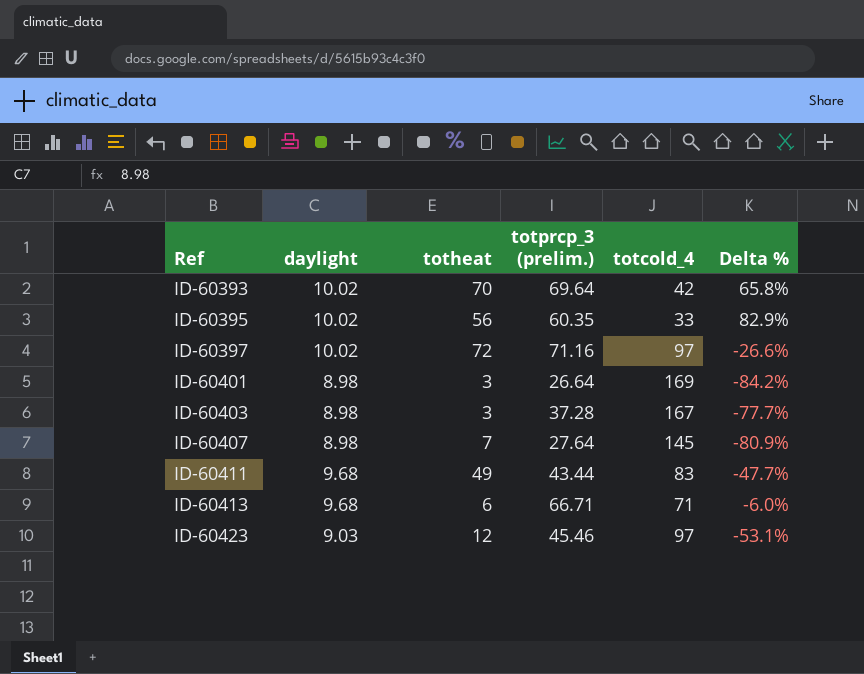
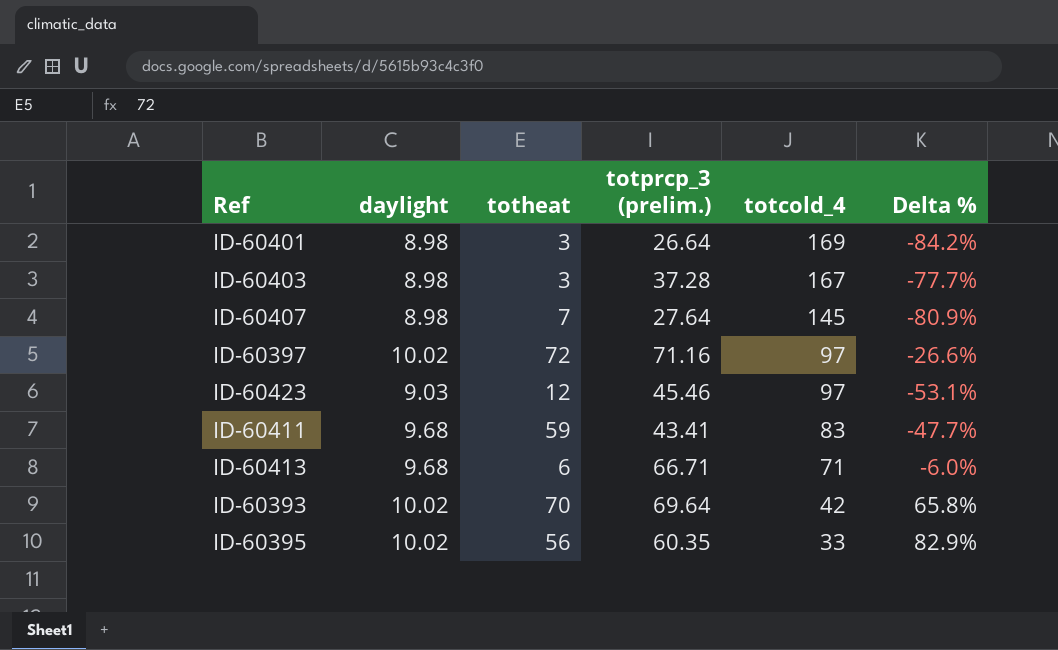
row order: Ref ascending -> totcold_4 descending
ID-60411 | totheat: 49 -> 59
ID-60411 | totprcp_3 (prelim.): 43.44 -> 43.41

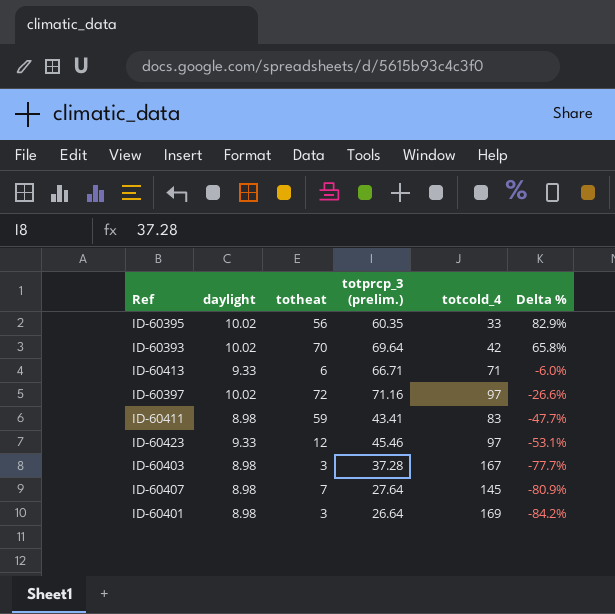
row order: totcold_4 descending -> Delta % descending
ID-60413 | daylight: 9.68 -> 9.33
ID-60411 | daylight: 9.68 -> 8.98
ID-60423 | daylight: 9.03 -> 9.33

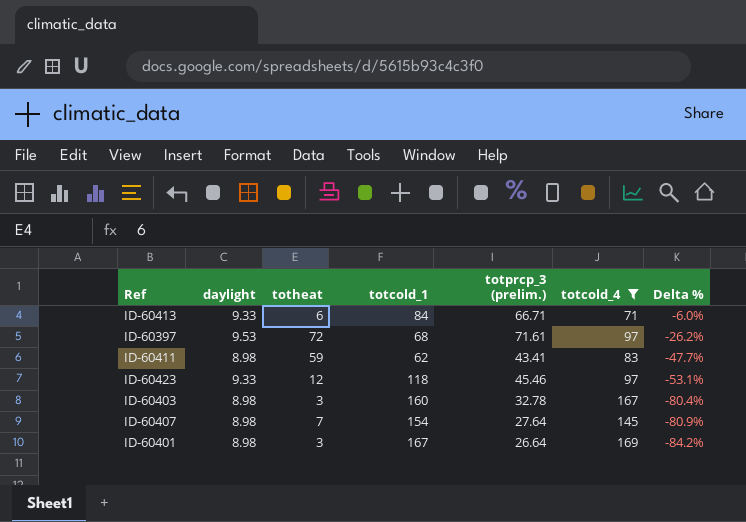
filter: none -> totcold_4 >= 71
column totcold_1 | position: none -> 4
ID-60397 | daylight: 10.02 -> 9.53
ID-60397 | totprcp_3 (prelim.): 71.16 -> 71.61
ID-60397 | Delta %: -26.6% -> -26.2%
ID-60403 | totprcp_3 (prelim.): 37.28 -> 32.78
ID-60403 | Delta %: -77.7% -> -80.4%

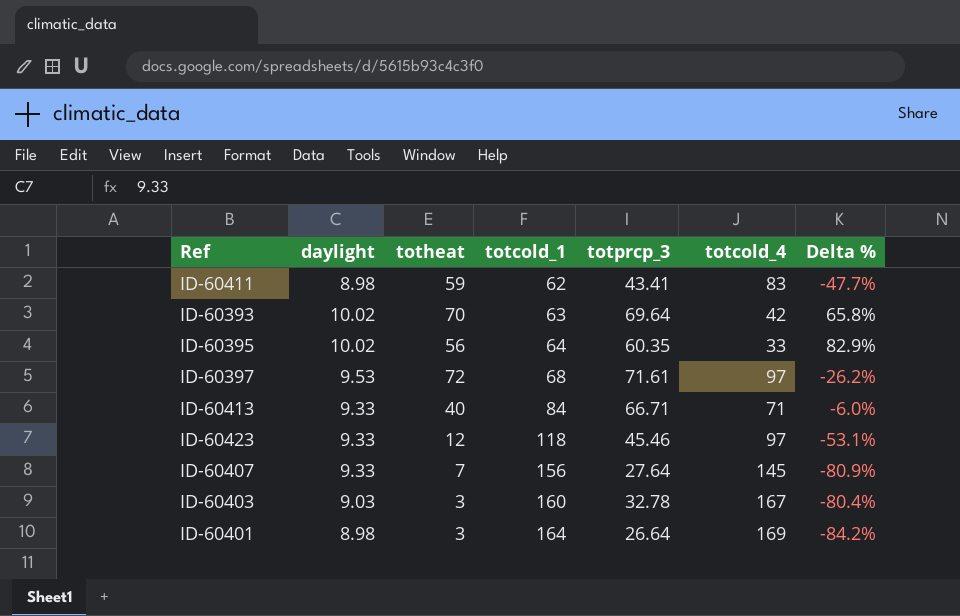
filter: totcold_4 >= 71 -> none
row order: Delta % descending -> totcold_1 ascending
column name: totprcp_3 (prelim.) -> totprcp_3
ID-60413 | totheat: 6 -> 40
ID-60407 | daylight: 8.98 -> 9.33
ID-60407 | totcold_1: 154 -> 156
ID-60403 | daylight: 8.98 -> 9.03
ID-60401 | totcold_1: 167 -> 164

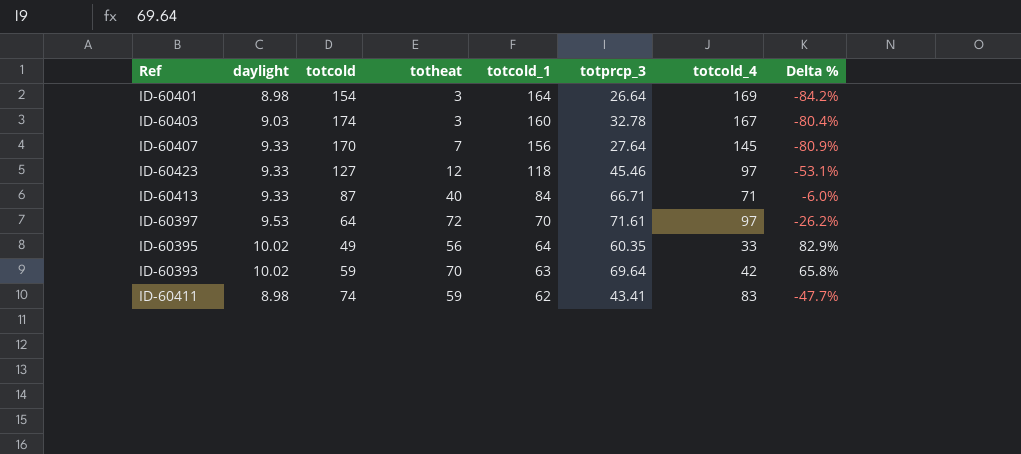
row order: totcold_1 ascending -> totcold_1 descending
column totcold | position: none -> 3
ID-60397 | totcold_1: 68 -> 70

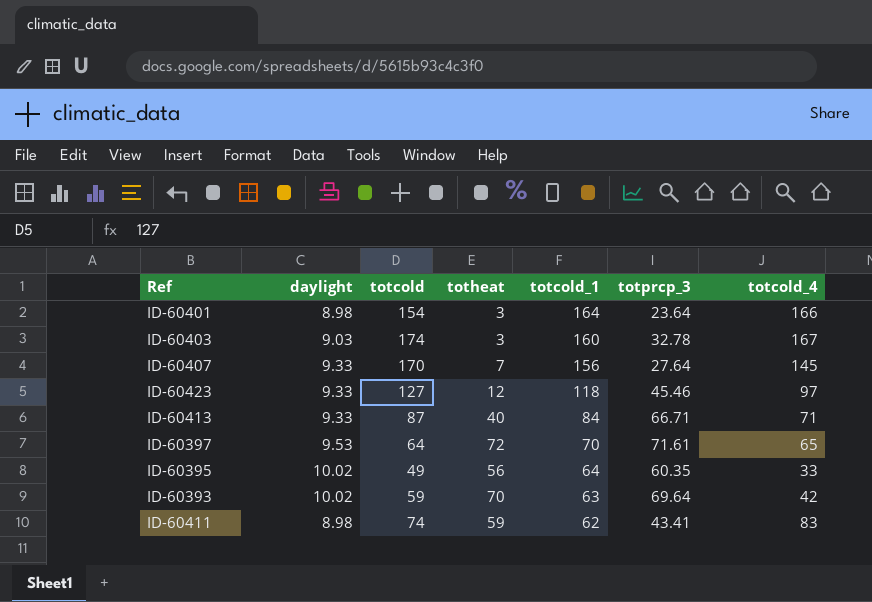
column Delta % | formula: ([totprcp_3] - [totcold_4]) / [totcold_4] -> none
ID-60401 | totprcp_3: 26.64 -> 23.64
ID-60401 | totcold_4: 169 -> 166
ID-60397 | totcold_4: 97 -> 65

